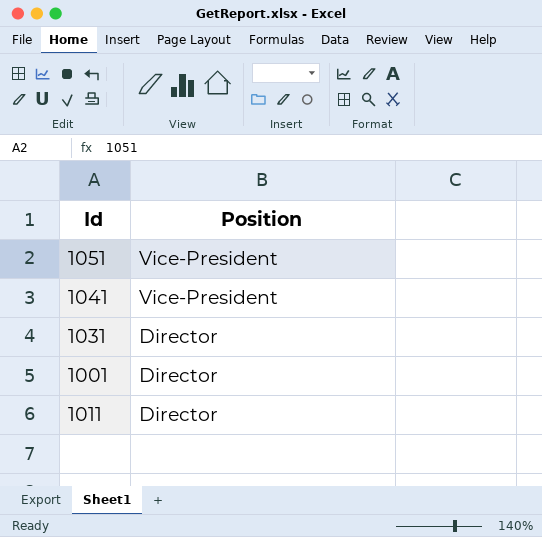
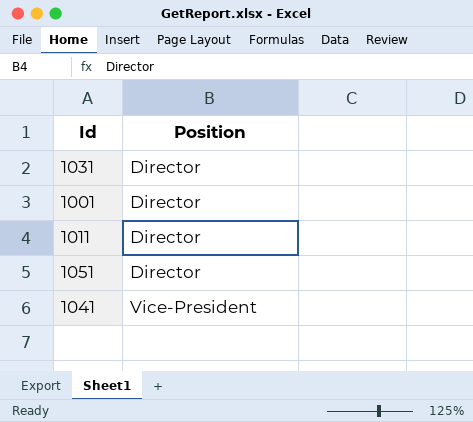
row order: Position descending -> Position ascending
1051 | Position: Vice-President -> Director

